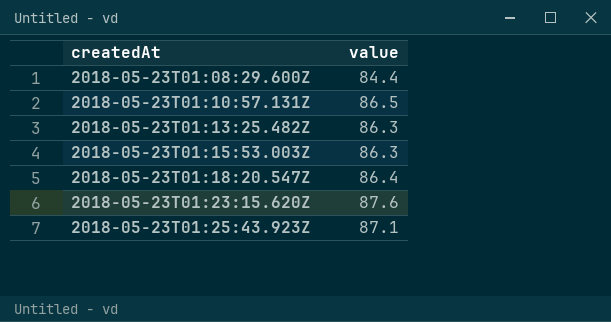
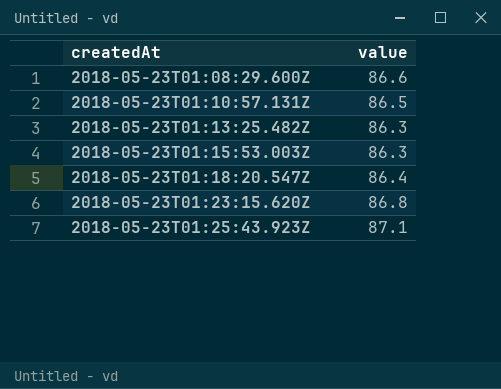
2018-05-23T01:08:29.600Z | value: 84.4 -> 86.6
2018-05-23T01:23:15.620Z | value: 87.6 -> 86.8

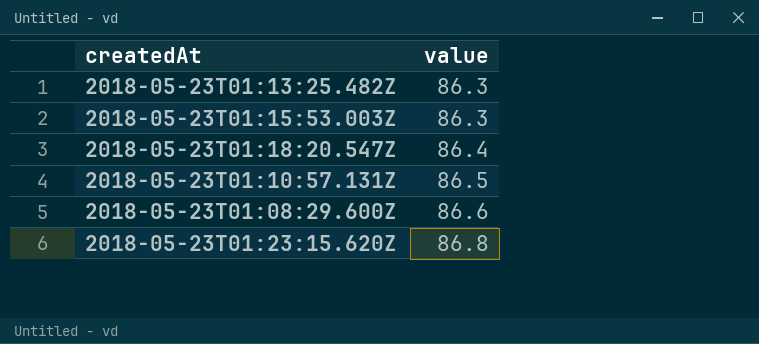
row order: createdAt ascending -> value ascending
row 2018-05-23T01:25:43.923Z: 87.1 -> none

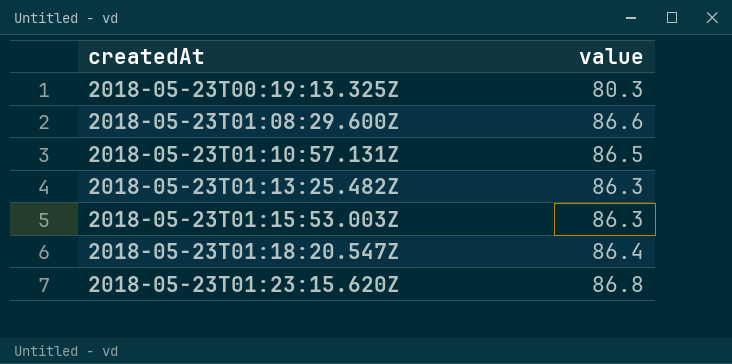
row order: value ascending -> createdAt ascending
row 2018-05-23T00:19:13.325Z: none -> 80.3

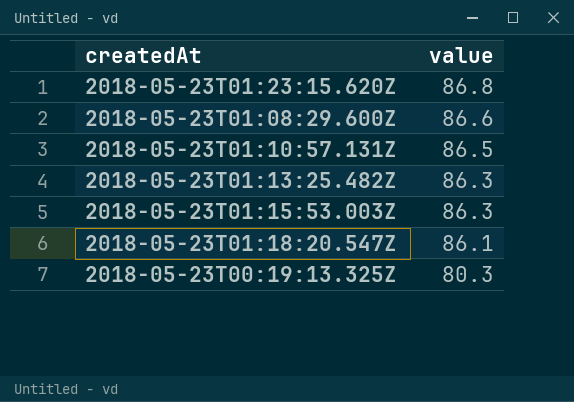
row order: createdAt ascending -> value descending
2018-05-23T01:18:20.547Z | value: 86.4 -> 86.1

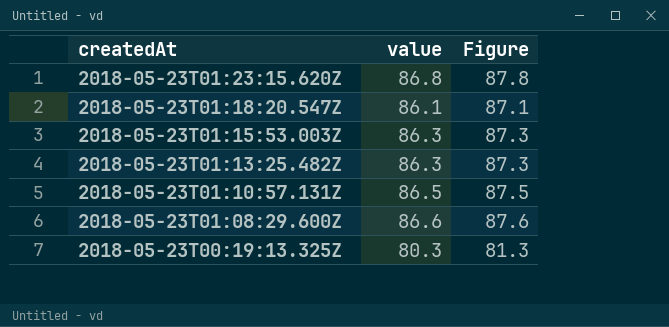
row order: value descending -> createdAt descending
column Figure | formula: none -> [value] + 1

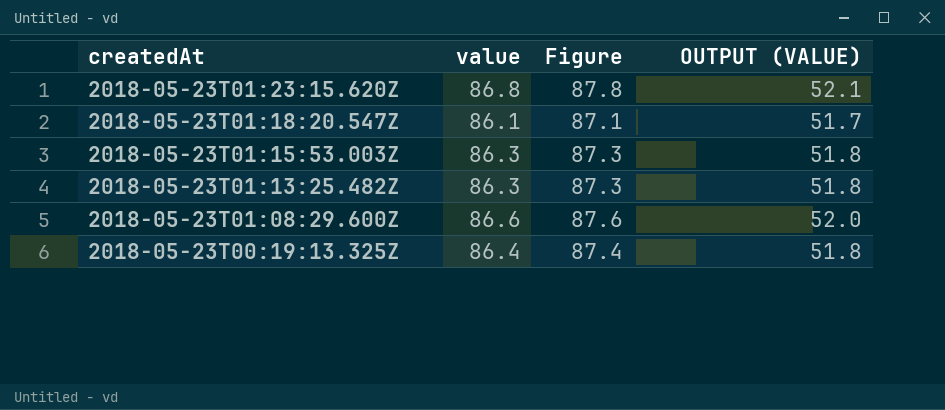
column OUTPUT (VALUE) | formula: none -> [value] * 0.6
row 2018-05-23T01:10:57.131Z: 86.5 | 87.5 -> none
2018-05-23T00:19:13.325Z | value: 80.3 -> 86.4
2018-05-23T00:19:13.325Z | Figure: 81.3 -> 87.4

